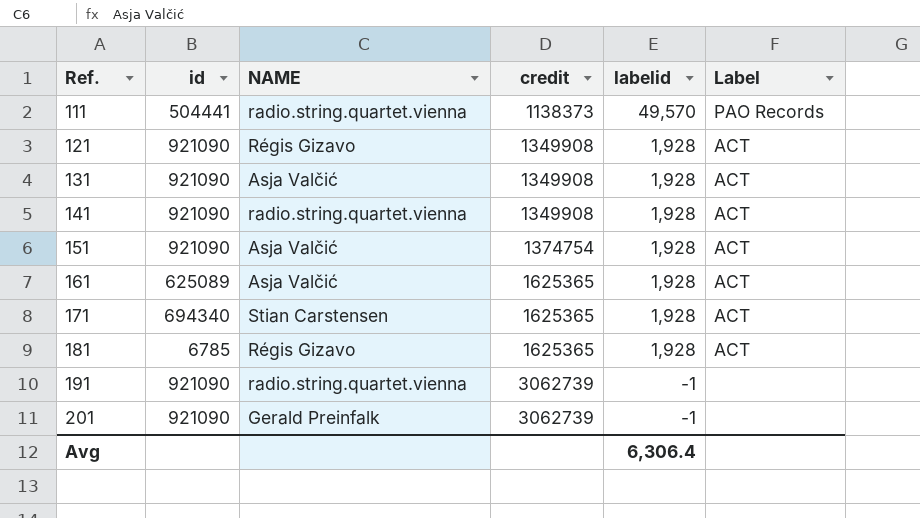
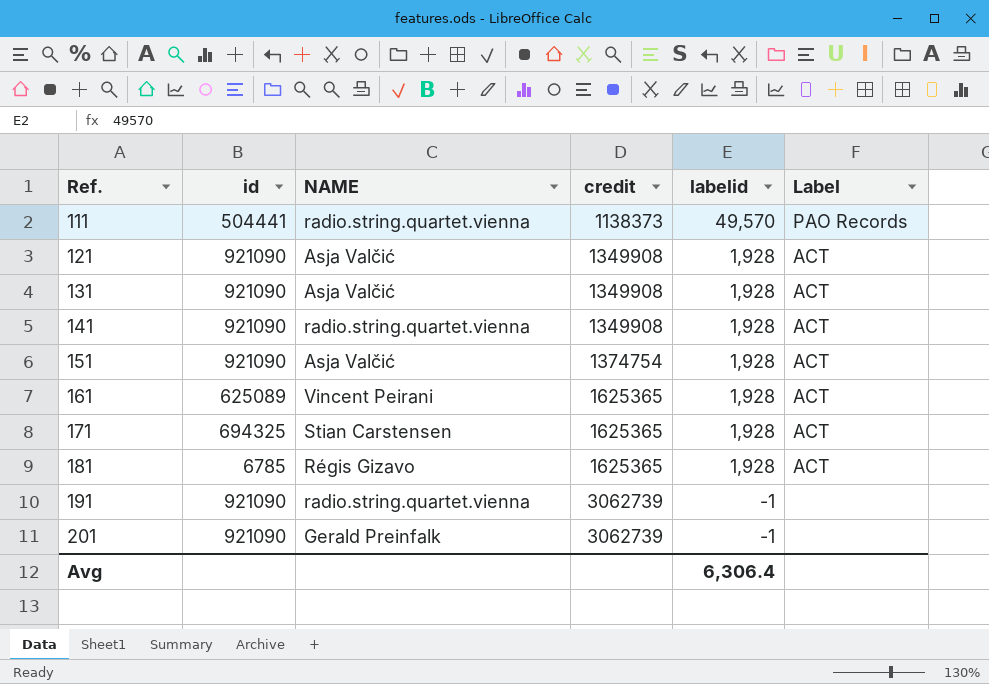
121 | NAME: Régis Gizavo -> Asja Valčić
161 | NAME: Asja Valčić -> Vincent Peirani
171 | id: 694340 -> 694325

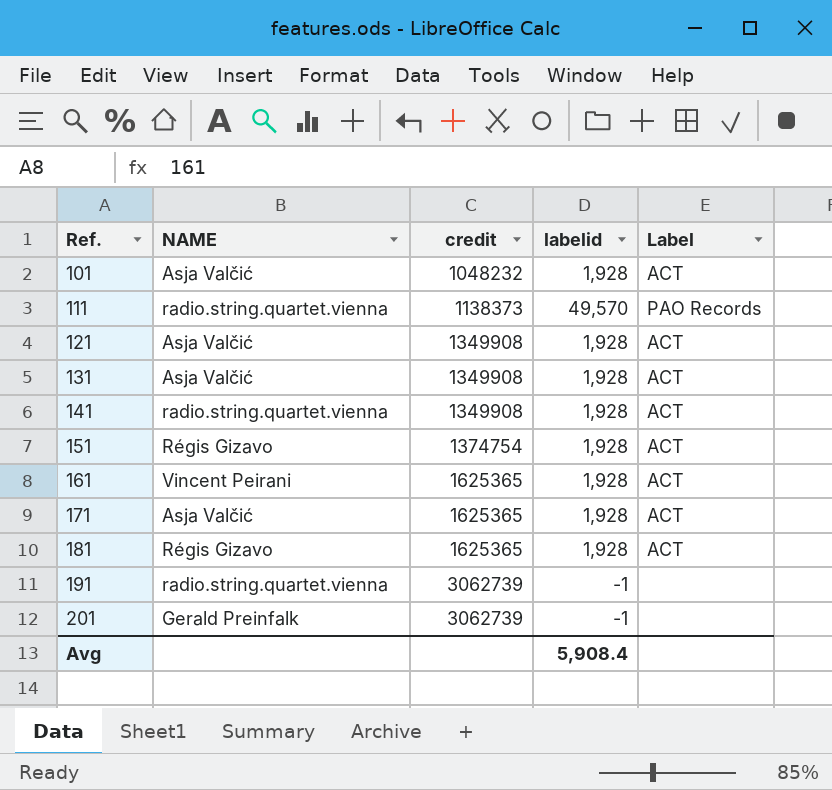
column id | position: 2 -> none
row 101: none -> Asja Valčić | 1048232 | 1,928 | ACT
151 | NAME: Asja Valčić -> Régis Gizavo
171 | NAME: Stian Carstensen -> Asja Valčić
Avg | labelid: 6,306.4 -> 5,908.4

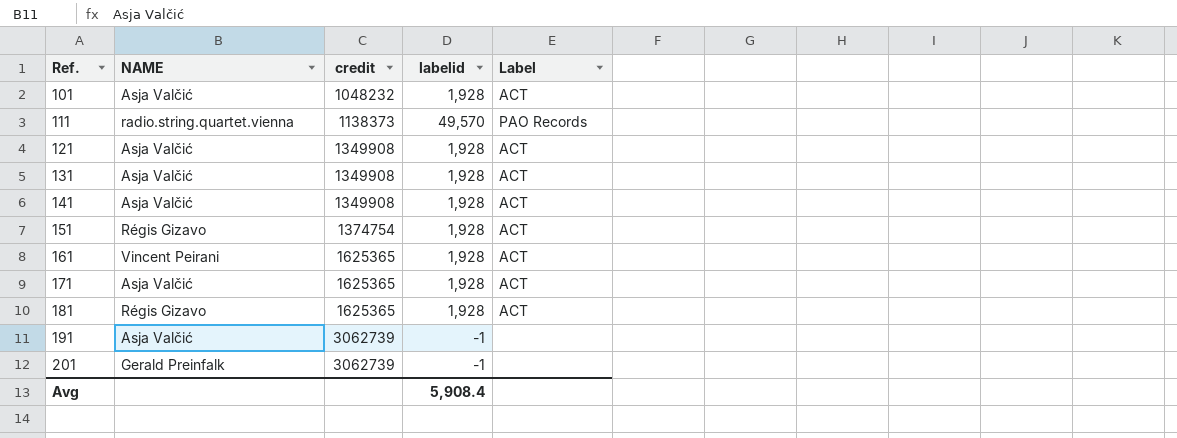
141 | NAME: radio.string.quartet.vienna -> Asja Valčić
191 | NAME: radio.string.quartet.vienna -> Asja Valčić

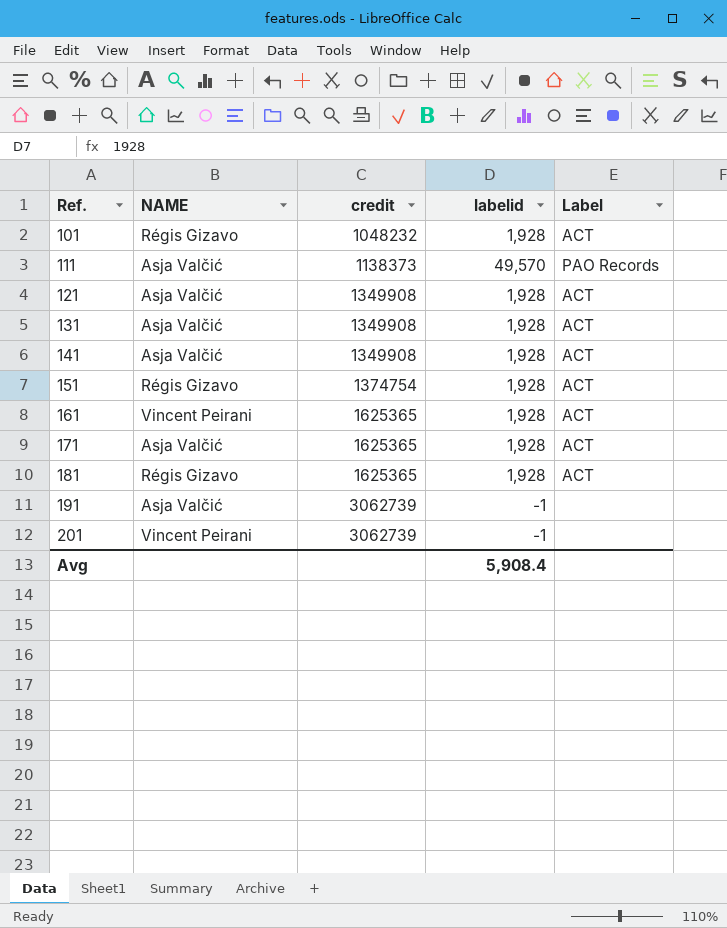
101 | NAME: Asja Valčić -> Régis Gizavo
111 | NAME: radio.string.quartet.vienna -> Asja Valčić
201 | NAME: Gerald Preinfalk -> Vincent Peirani

